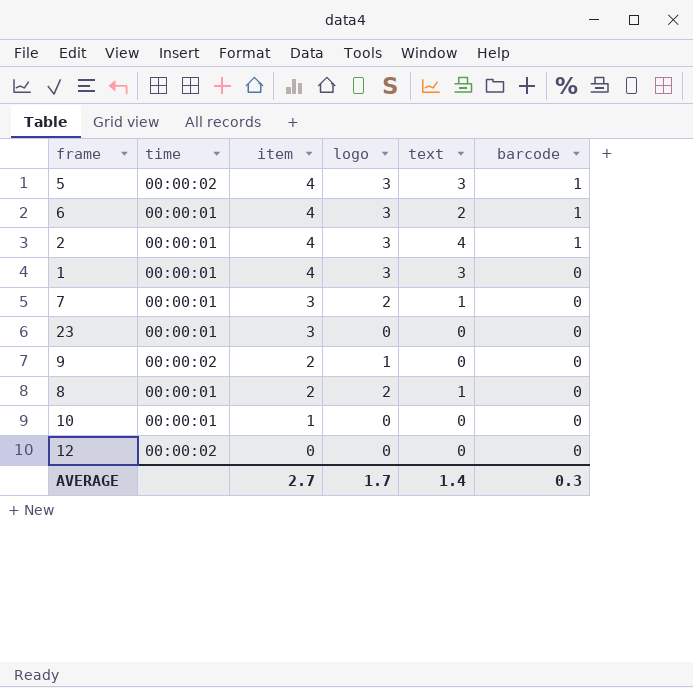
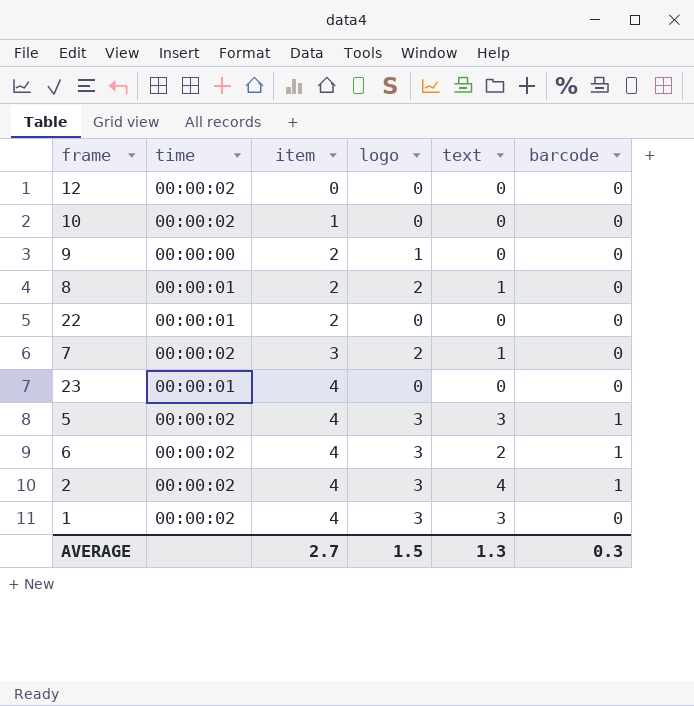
row order: item descending -> item ascending
10 | time: 00:00:01 -> 00:00:02
9 | time: 00:00:02 -> 00:00:00
row 22: none -> 00:00:01 | 2 | 0 | 0 | 0
7 | time: 00:00:01 -> 00:00:02
23 | item: 3 -> 4
6 | time: 00:00:01 -> 00:00:02
2 | time: 00:00:01 -> 00:00:02
1 | time: 00:00:01 -> 00:00:02
AVERAGE | logo: 1.7 -> 1.5
AVERAGE | text: 1.4 -> 1.3

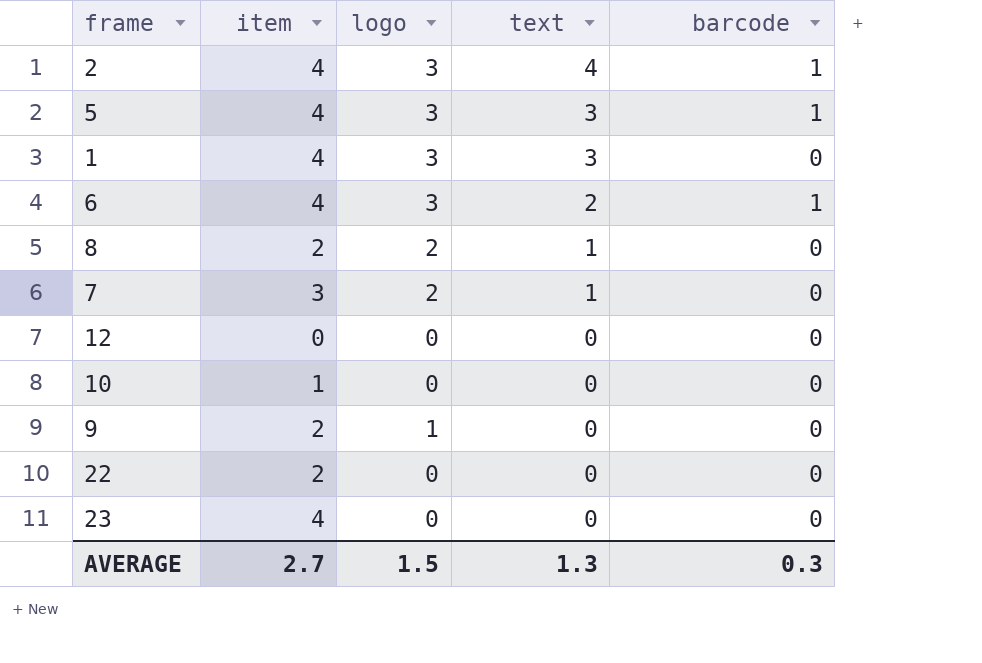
row order: item ascending -> text descending
column time | position: 2 -> none

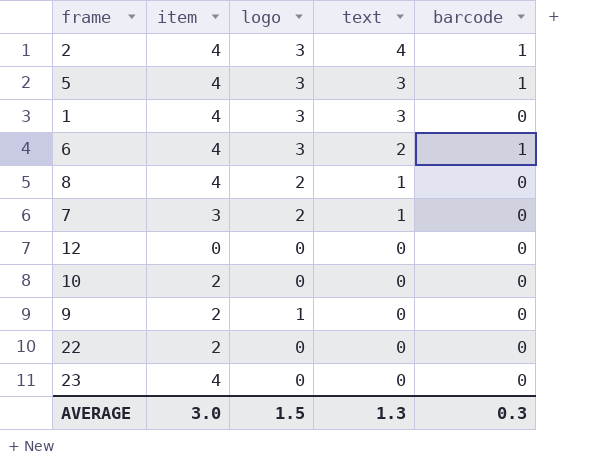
8 | item: 2 -> 4
10 | item: 1 -> 2
AVERAGE | item: 2.7 -> 3.0

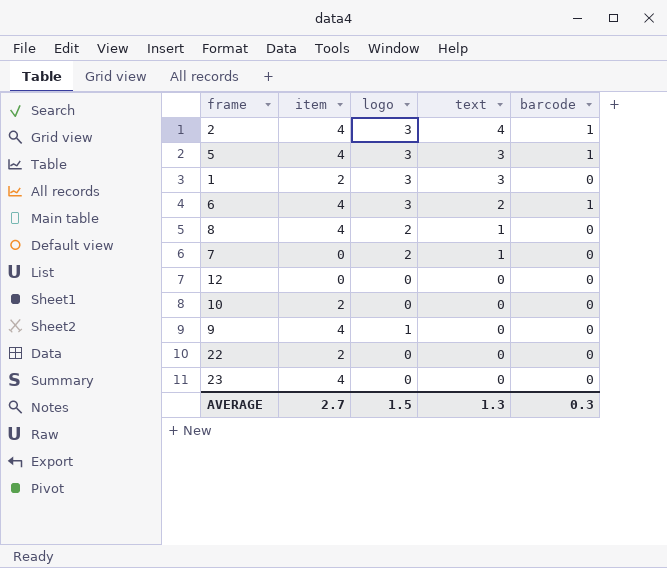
1 | item: 4 -> 2
7 | item: 3 -> 0
9 | item: 2 -> 4
AVERAGE | item: 3.0 -> 2.7

